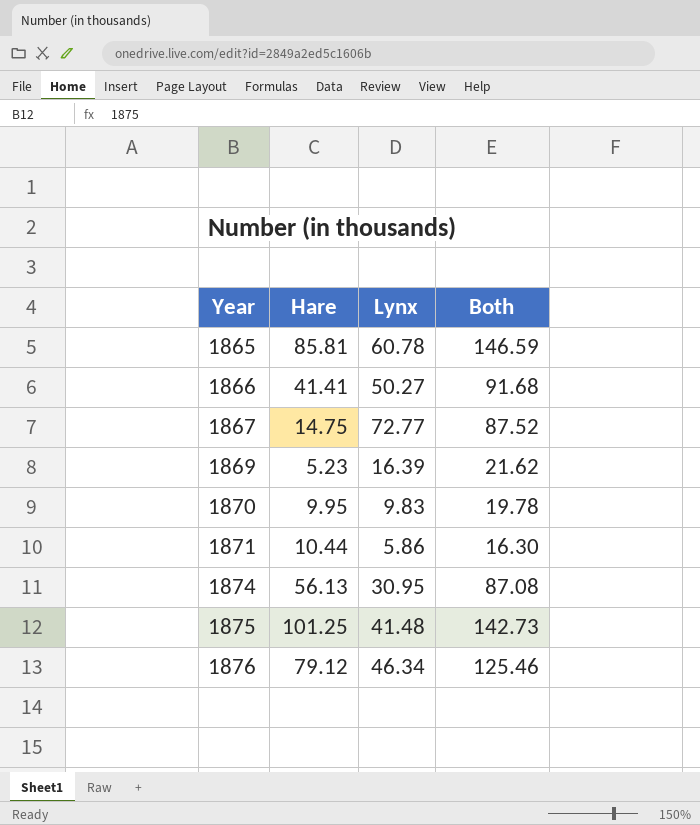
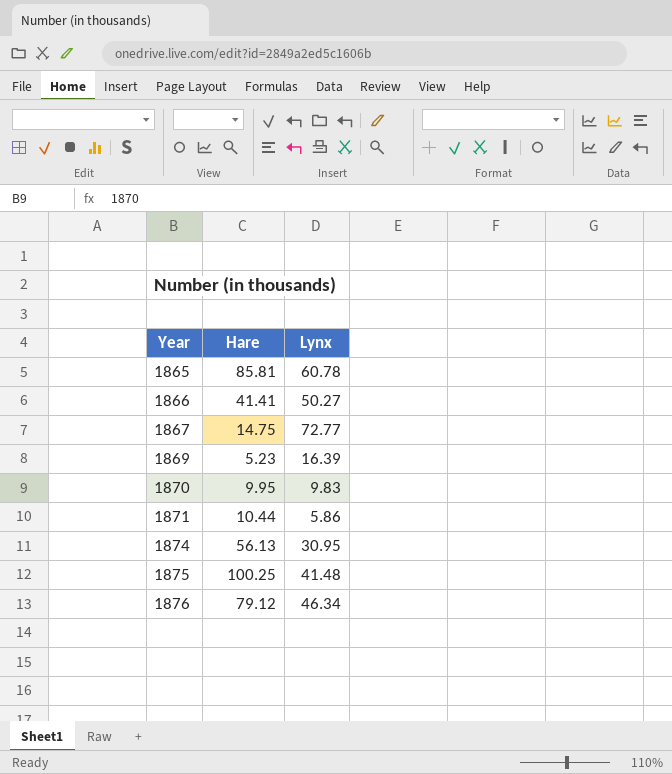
column Both | formula: [Hare] + [Lynx] -> none
1875 | Hare: 101.25 -> 100.25

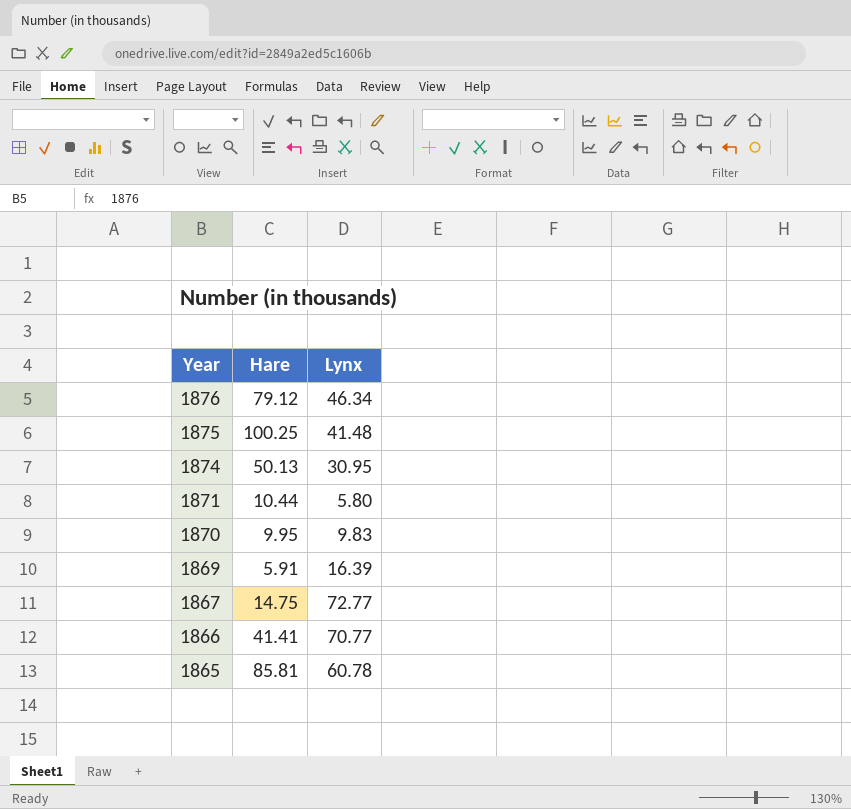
row order: Year ascending -> Year descending
1874 | Hare: 56.13 -> 50.13
1871 | Lynx: 5.86 -> 5.80
1869 | Hare: 5.23 -> 5.91
1866 | Lynx: 50.27 -> 70.77

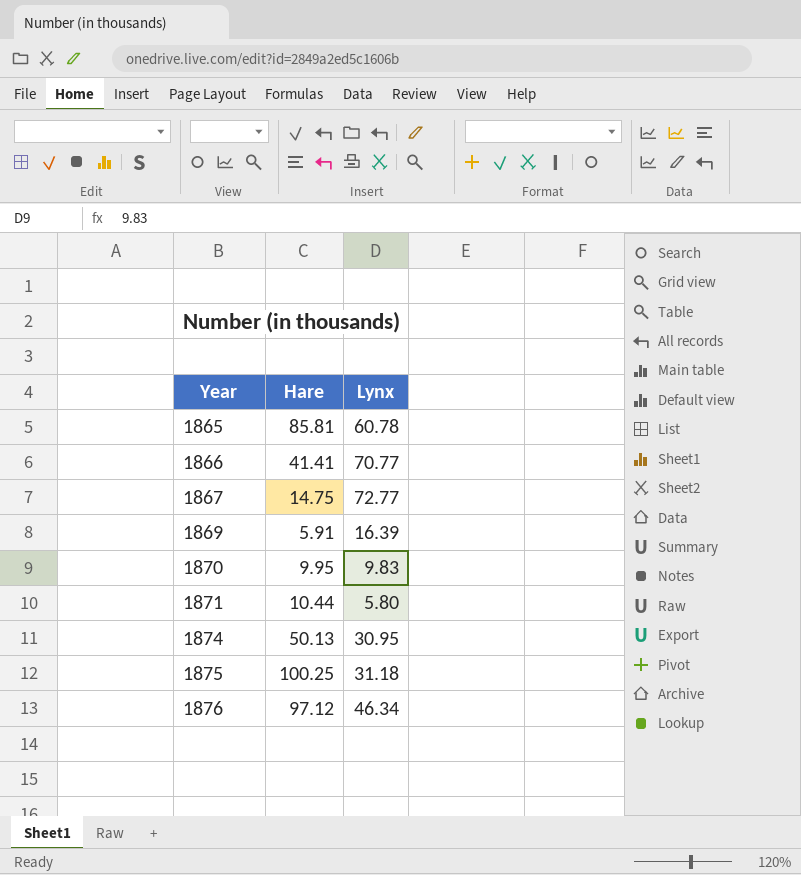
row order: Year descending -> Year ascending
1875 | Lynx: 41.48 -> 31.18
1876 | Hare: 79.12 -> 97.12

